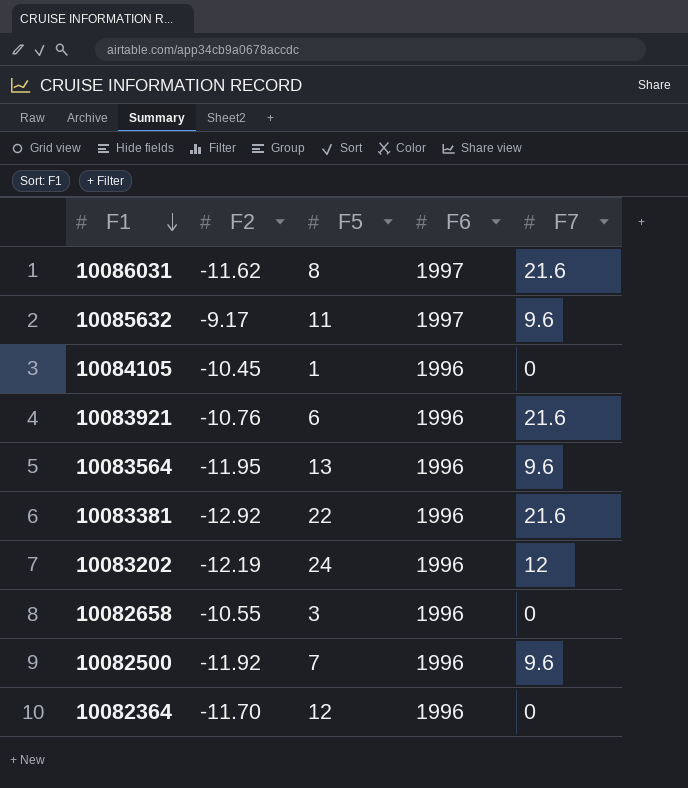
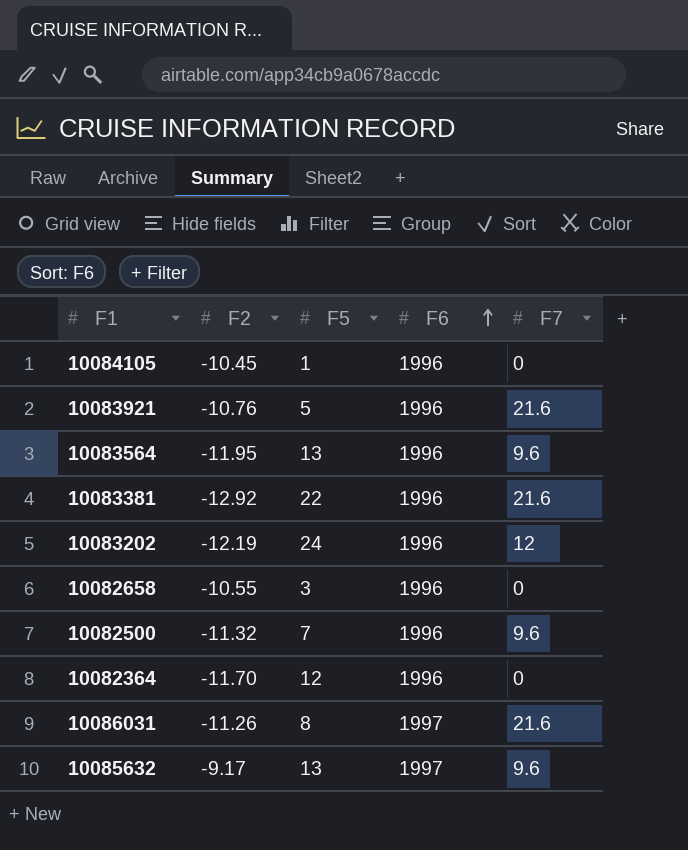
row order: F1 descending -> F6 ascending
10083921 | F5: 6 -> 5
10082500 | F2: -11.92 -> -11.32
10086031 | F2: -11.62 -> -11.26
10085632 | F5: 11 -> 13

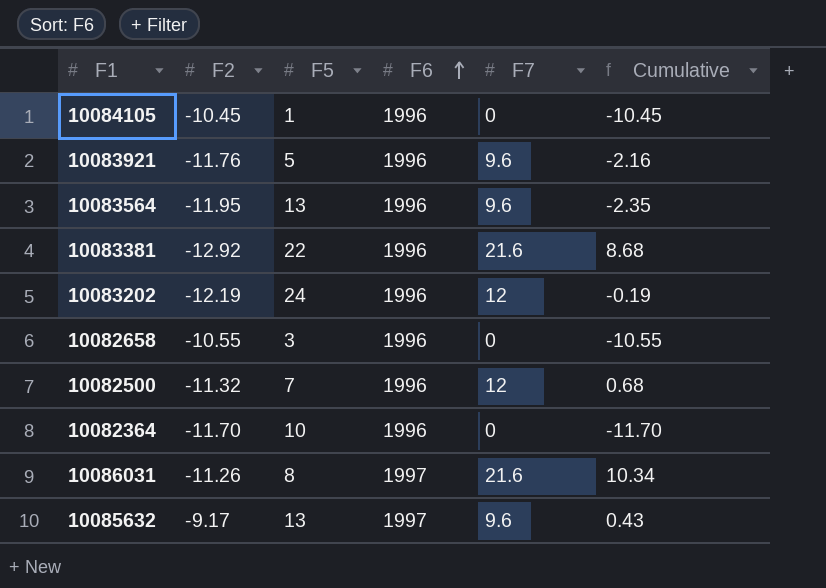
column Cumulative | formula: none -> [F2] + [F7]
10083921 | F2: -10.76 -> -11.76
10083921 | F7: 21.6 -> 9.6
10082500 | F7: 9.6 -> 12
10082364 | F5: 12 -> 10

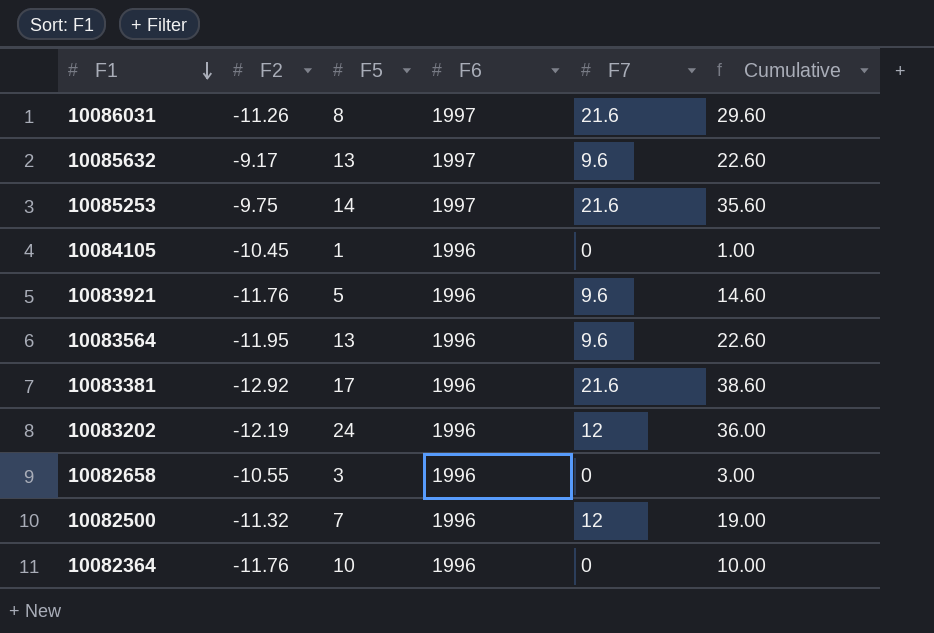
row order: F6 ascending -> F1 descending
column Cumulative | formula: [F2] + [F7] -> [F5] + [F7]
row 10085253: none -> -9.75 | 14 | 1997 | 21.6 | 35.60
10083381 | F5: 22 -> 17
10082364 | F2: -11.70 -> -11.76

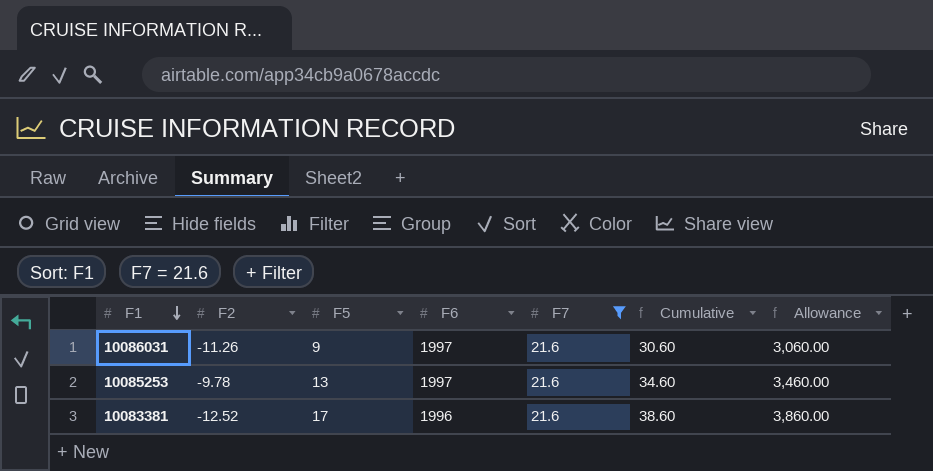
filter: none -> F7 = 21.6
column Allowance | formula: none -> [Cumulative] * 100
10086031 | F5: 8 -> 9
10086031 | Cumulative: 29.60 -> 30.60
10085253 | F2: -9.75 -> -9.78
10085253 | F5: 14 -> 13
10085253 | Cumulative: 35.60 -> 34.60
10083381 | F2: -12.92 -> -12.52

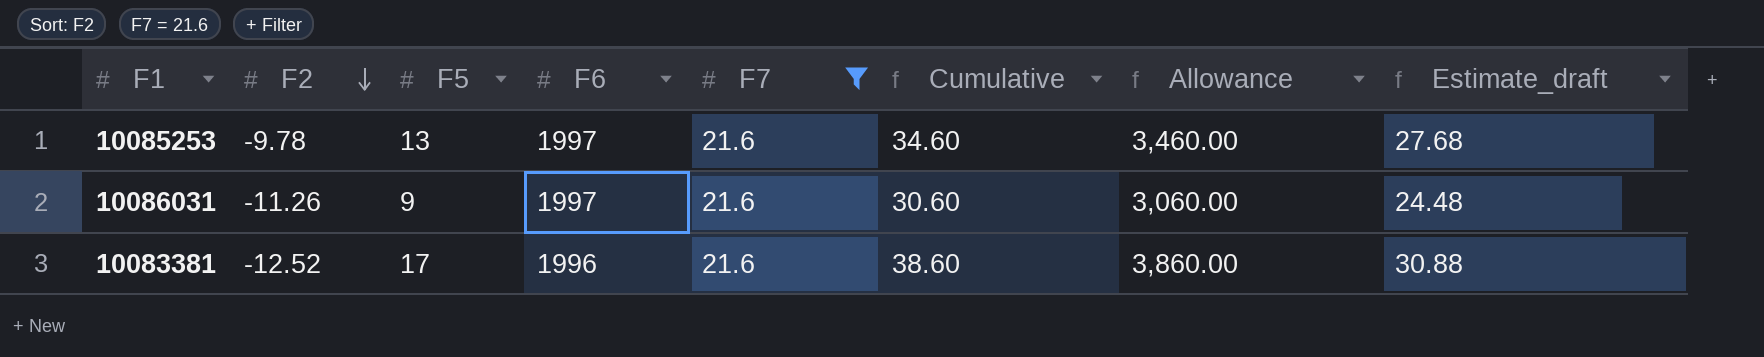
row order: F1 descending -> F2 descending
column Estimate_draft | formula: none -> [Cumulative] * 0.8

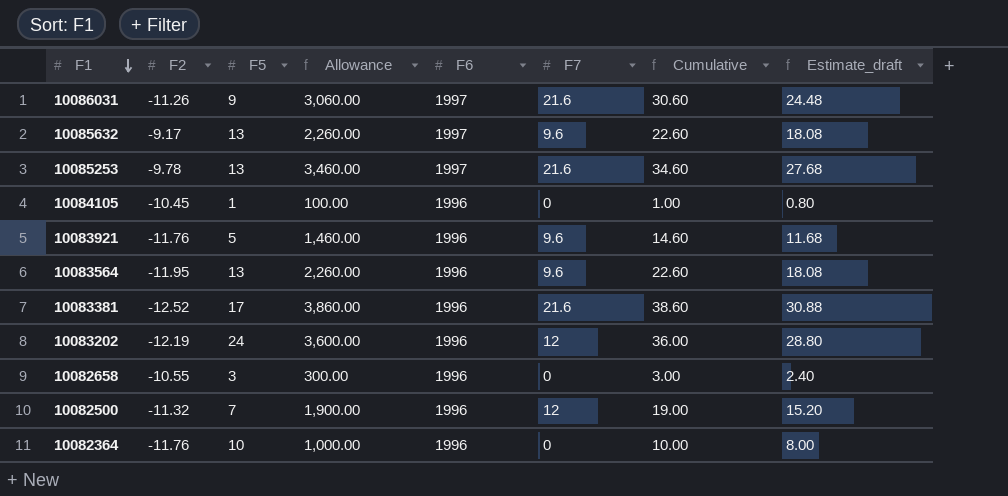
filter: F7 = 21.6 -> none
row order: F2 descending -> F1 descending
column Allowance | position: 7 -> 4

